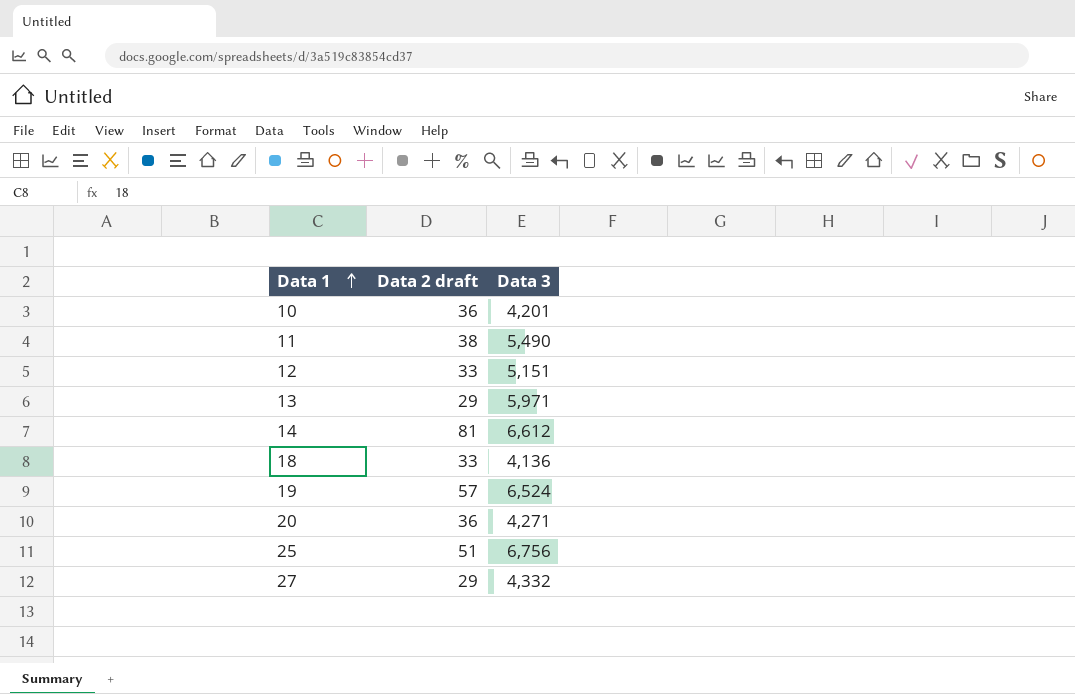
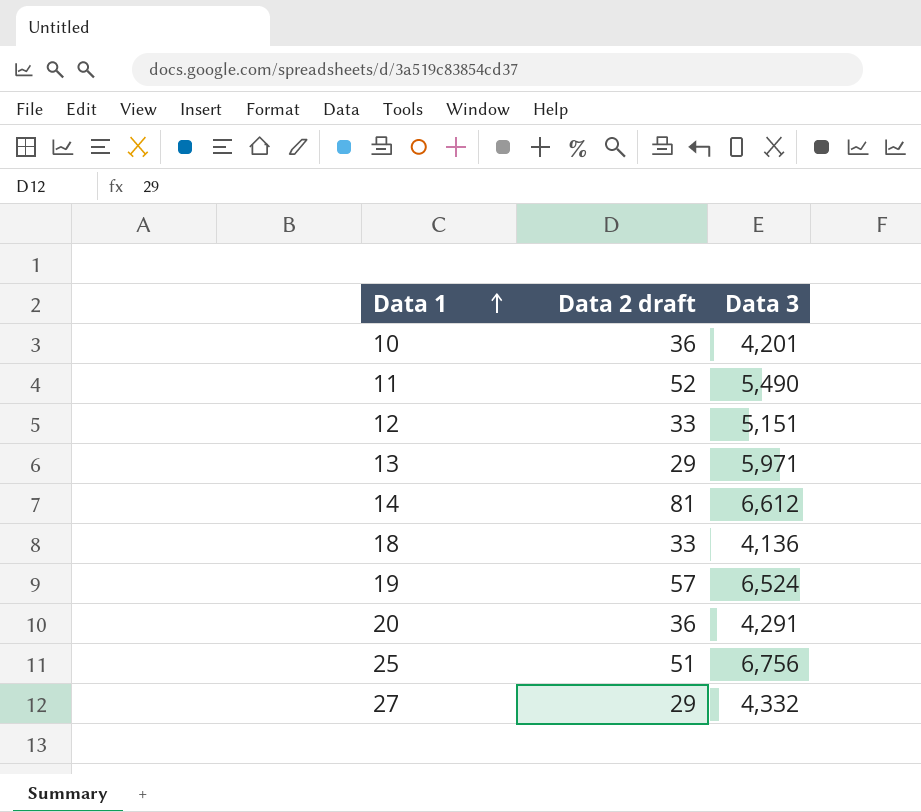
11 | Data 2 draft: 38 -> 52
20 | Data 3: 4,271 -> 4,291

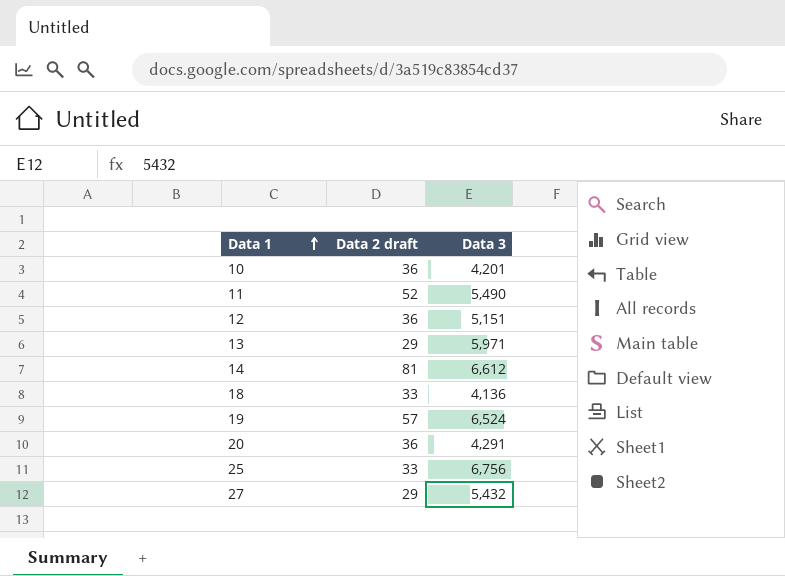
12 | Data 2 draft: 33 -> 36
25 | Data 2 draft: 51 -> 33
27 | Data 3: 4,332 -> 5,432

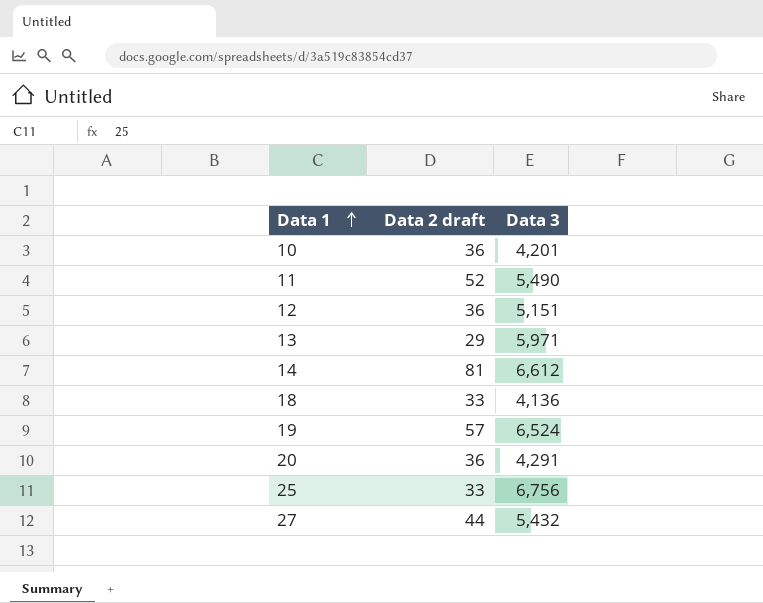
27 | Data 2 draft: 29 -> 44

